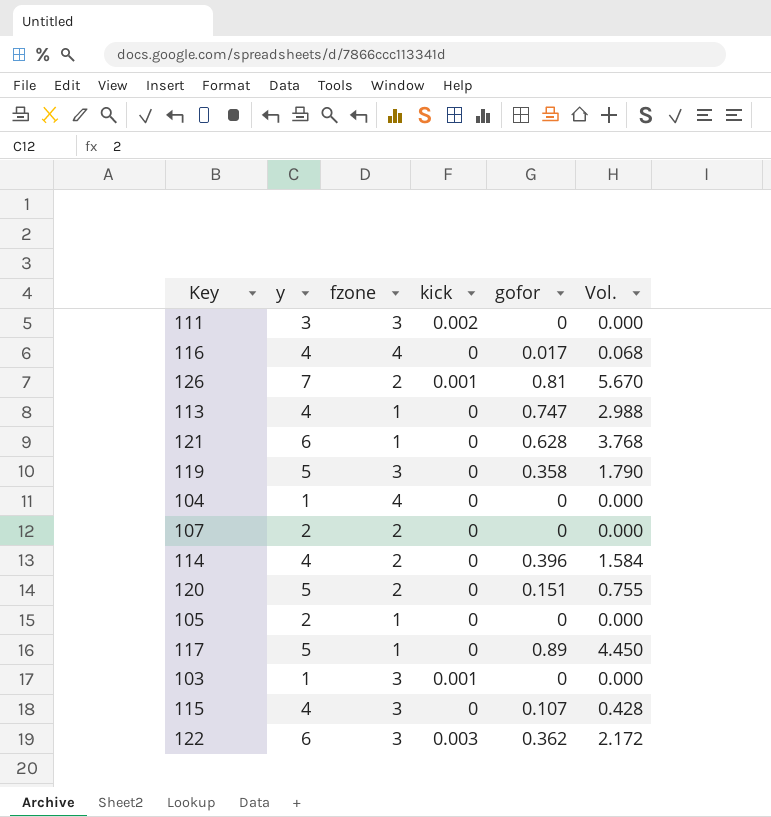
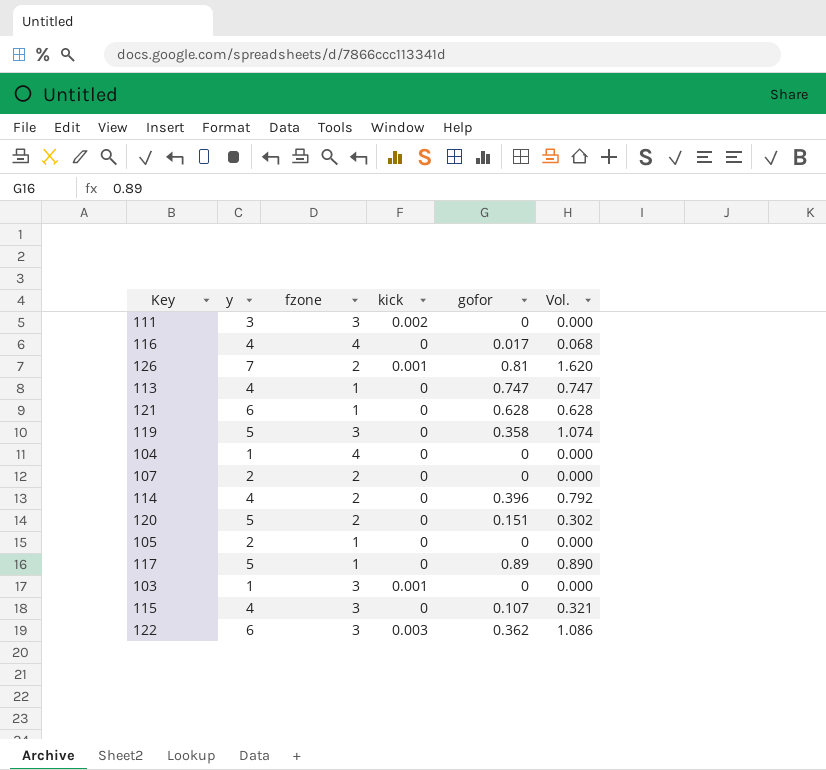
column Vol. | formula: [y] * [gofor] -> [fzone] * [gofor]

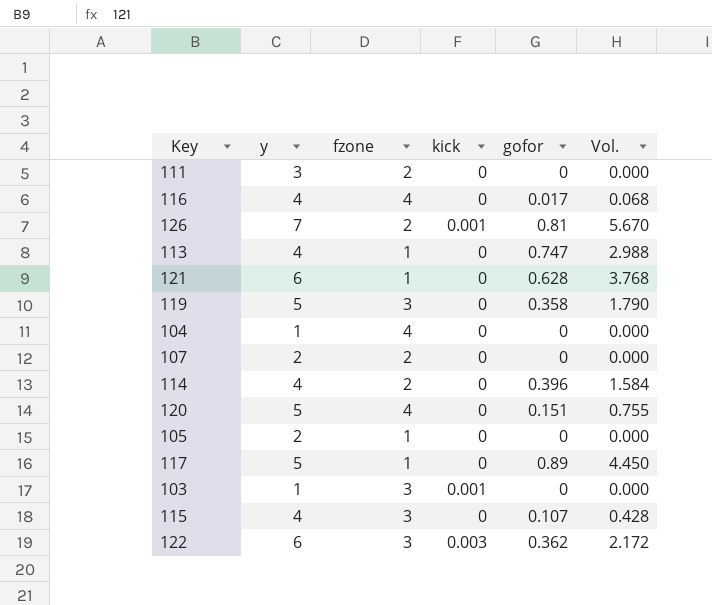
column Vol. | formula: [fzone] * [gofor] -> [y] * [gofor]
111 | fzone: 3 -> 2
111 | kick: 0.002 -> 0
120 | fzone: 2 -> 4

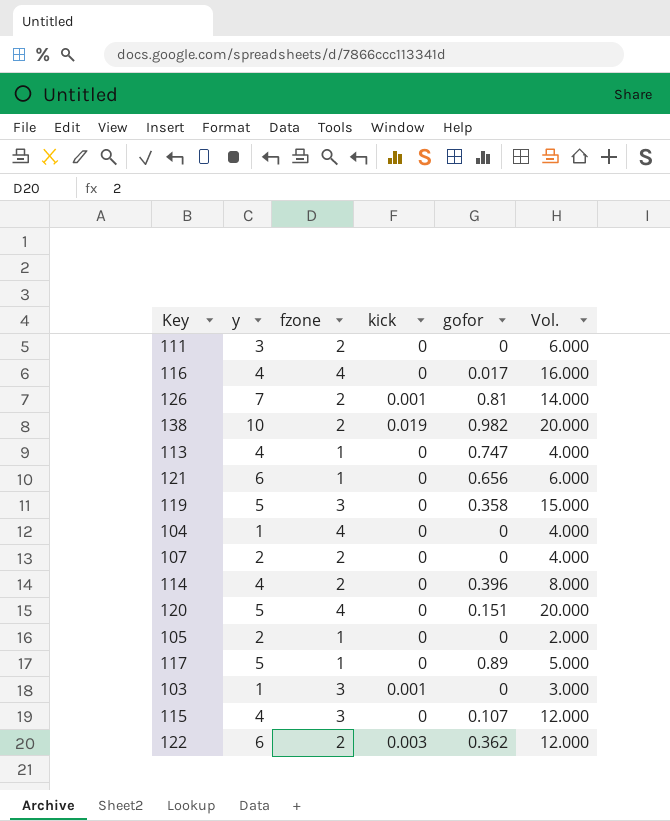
column Vol. | formula: [y] * [gofor] -> [y] * [fzone]
row 138: none -> 10 | 2 | 0.019 | 0.982 | 20.000
121 | gofor: 0.628 -> 0.656
122 | fzone: 3 -> 2

